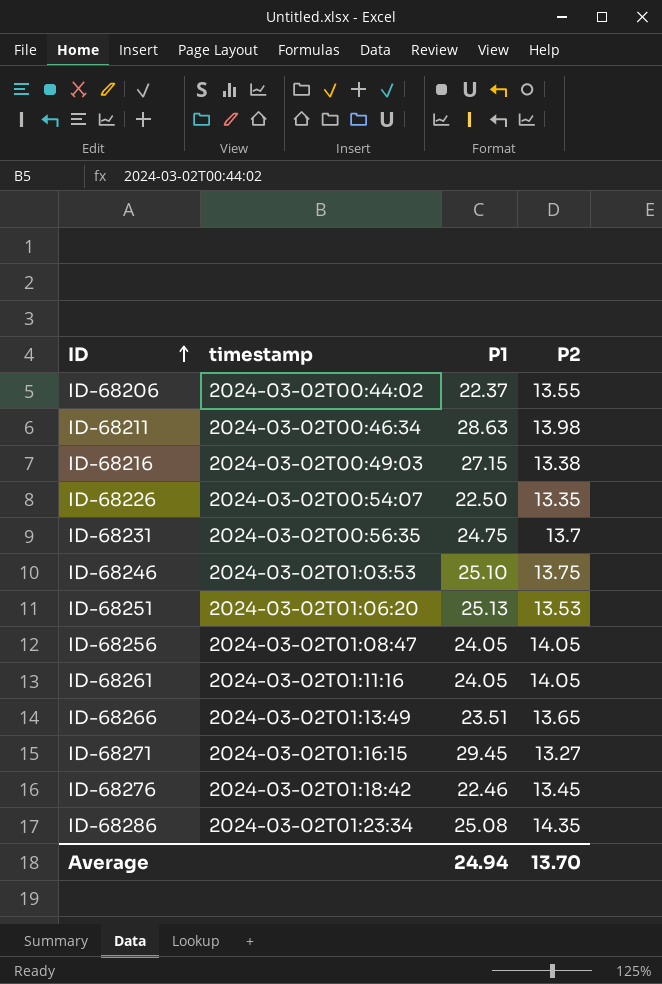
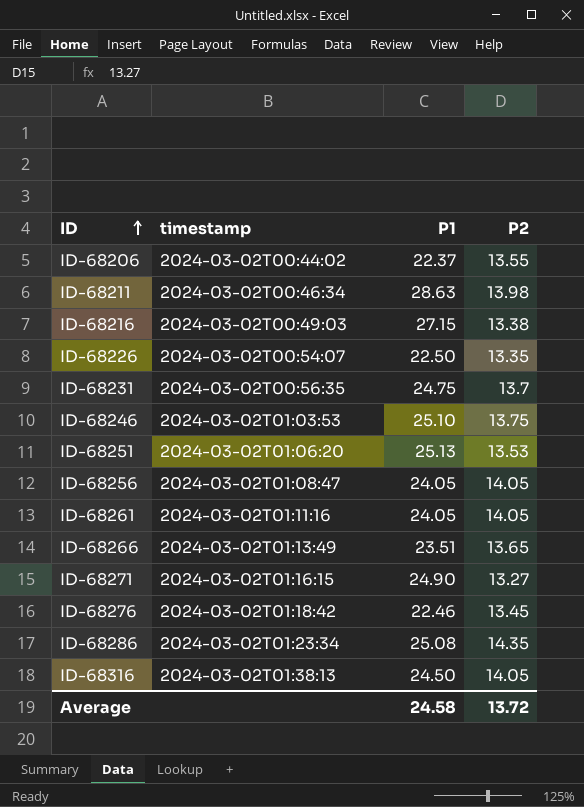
ID-68271 | P1: 29.45 -> 24.90
row ID-68316: none -> 2024-03-02T01:38:13 | 24.50 | 14.05
Average | P1: 24.94 -> 24.58
Average | P2: 13.70 -> 13.72

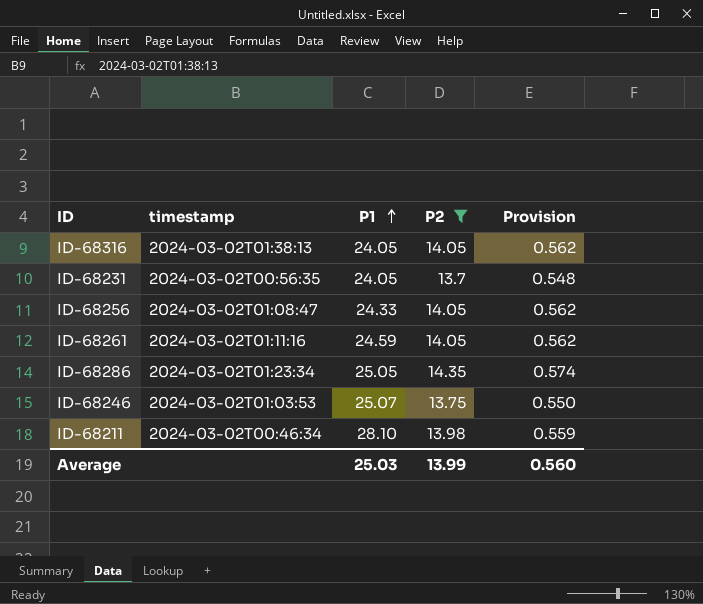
filter: none -> P2 >= 13.7
row order: ID ascending -> P1 ascending
column Provision | formula: none -> [P2] * 0.04
ID-68316 | P1: 24.50 -> 24.05
ID-68231 | P1: 24.75 -> 24.05
ID-68256 | P1: 24.05 -> 24.33
ID-68261 | P1: 24.05 -> 24.59
ID-68286 | P1: 25.08 -> 25.05
ID-68246 | P1: 25.10 -> 25.07
ID-68211 | P1: 28.63 -> 28.10
Average | P1: 24.58 -> 25.03
Average | P2: 13.72 -> 13.99

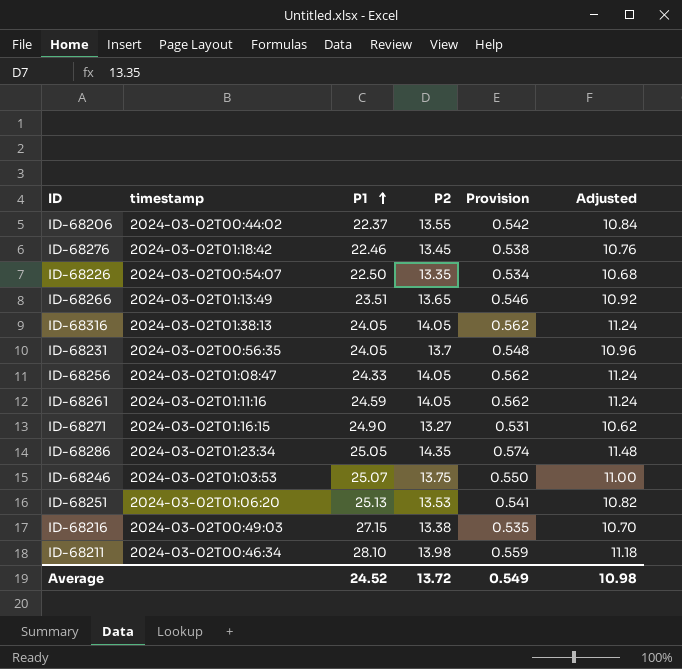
filter: P2 >= 13.7 -> none
column Adjusted | formula: none -> [P2] * 0.8
Average | P1: 25.03 -> 24.52
Average | P2: 13.99 -> 13.72
Average | Provision: 0.560 -> 0.549

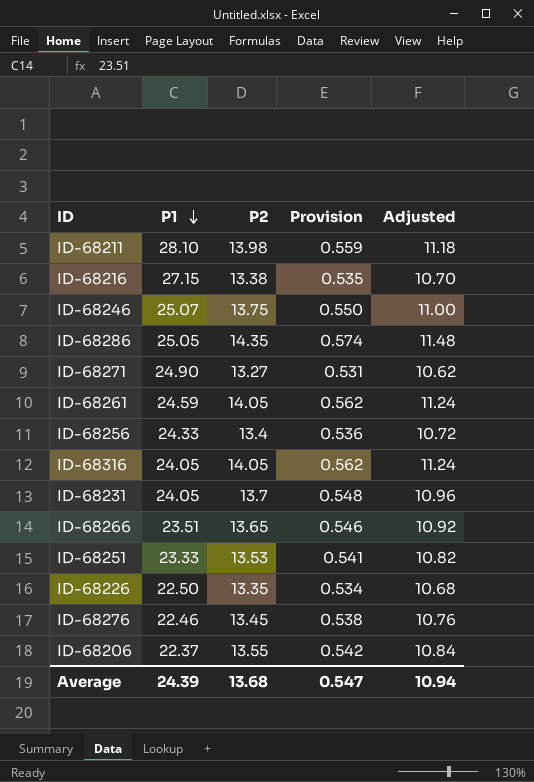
row order: P1 ascending -> P1 descending
column timestamp | position: 2 -> none
ID-68256 | P2: 14.05 -> 13.4
ID-68256 | Provision: 0.562 -> 0.536
ID-68256 | Adjusted: 11.24 -> 10.72
ID-68251 | P1: 25.13 -> 23.33
Average | P1: 24.52 -> 24.39
Average | P2: 13.72 -> 13.68
Average | Provision: 0.549 -> 0.547
Average | Adjusted: 10.98 -> 10.94

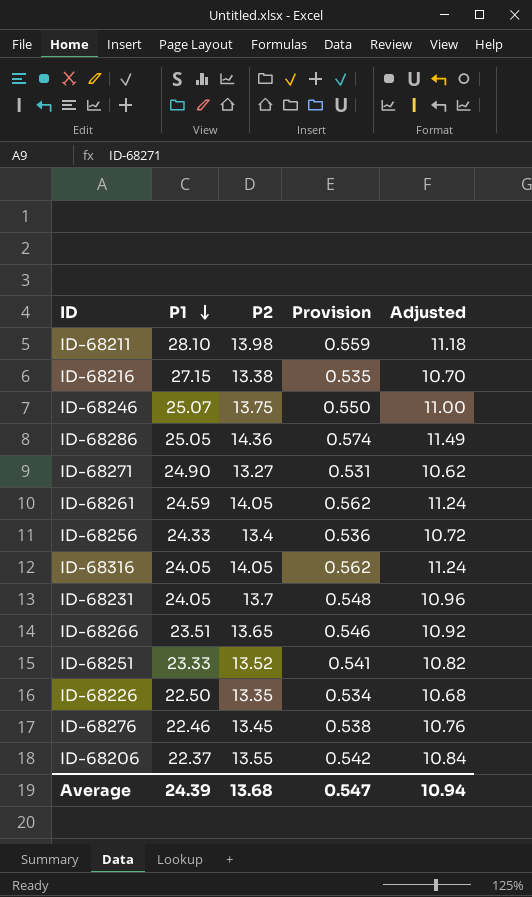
ID-68286 | P2: 14.35 -> 14.36
ID-68286 | Adjusted: 11.48 -> 11.49
ID-68251 | P2: 13.53 -> 13.52

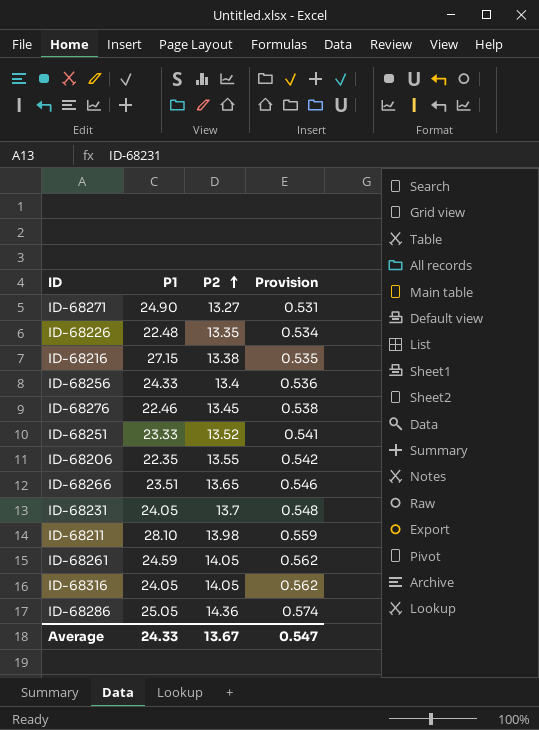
row order: P1 descending -> P2 ascending
column Adjusted | formula: [P2] * 0.8 -> none
row ID-68246: 25.07 | 13.75 | 0.550 | 11.00 -> none
ID-68226 | P1: 22.50 -> 22.48
ID-68206 | P1: 22.37 -> 22.35
Average | P1: 24.39 -> 24.33
Average | P2: 13.68 -> 13.67

